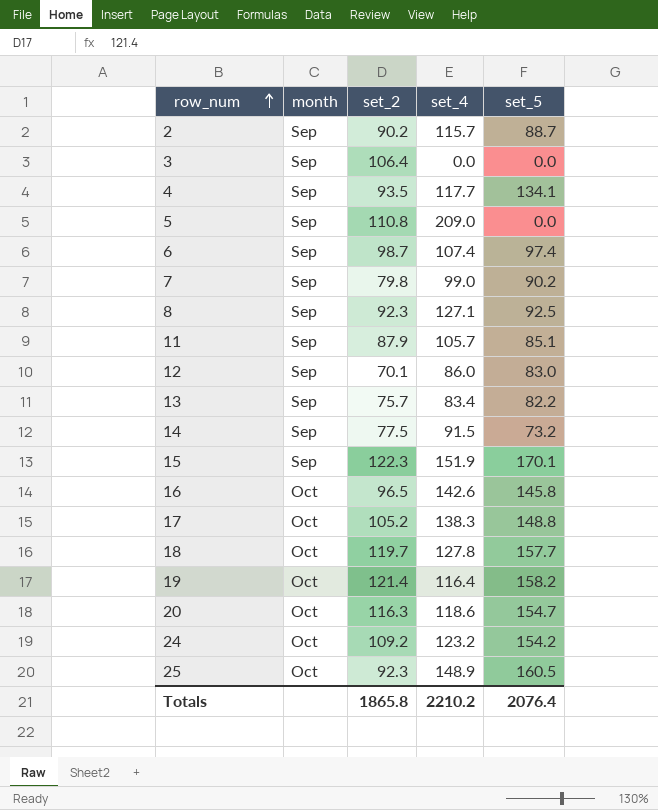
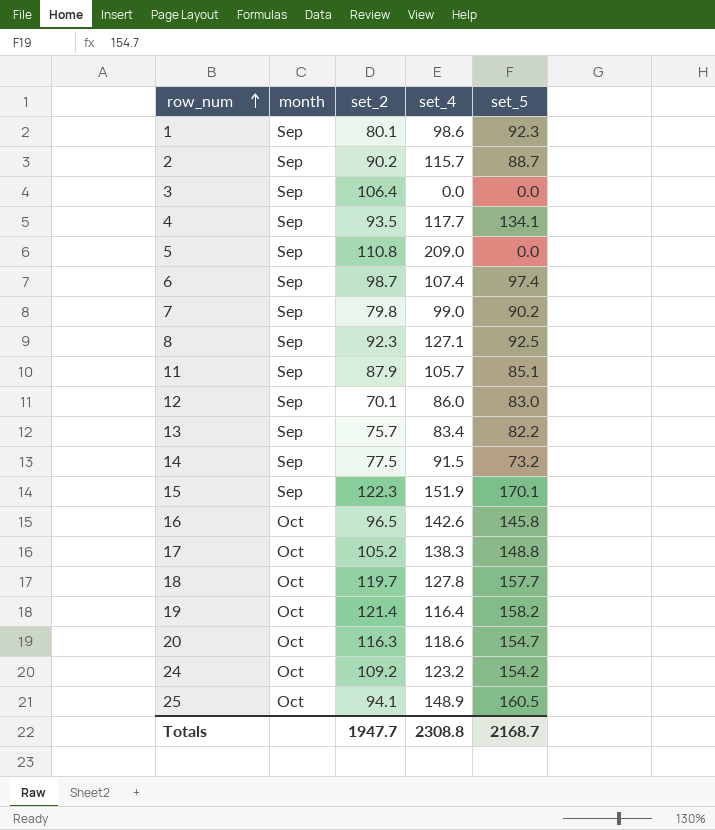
row 1: none -> Sep | 80.1 | 98.6 | 92.3
25 | set_2: 92.3 -> 94.1
Totals | set_2: 1865.8 -> 1947.7
Totals | set_4: 2210.2 -> 2308.8
Totals | set_5: 2076.4 -> 2168.7

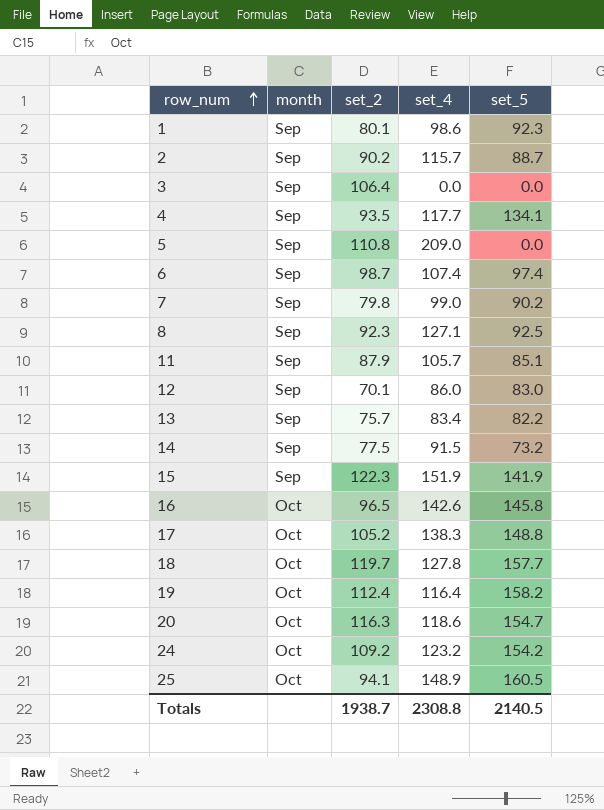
15 | set_5: 170.1 -> 141.9
19 | set_2: 121.4 -> 112.4
Totals | set_2: 1947.7 -> 1938.7
Totals | set_5: 2168.7 -> 2140.5

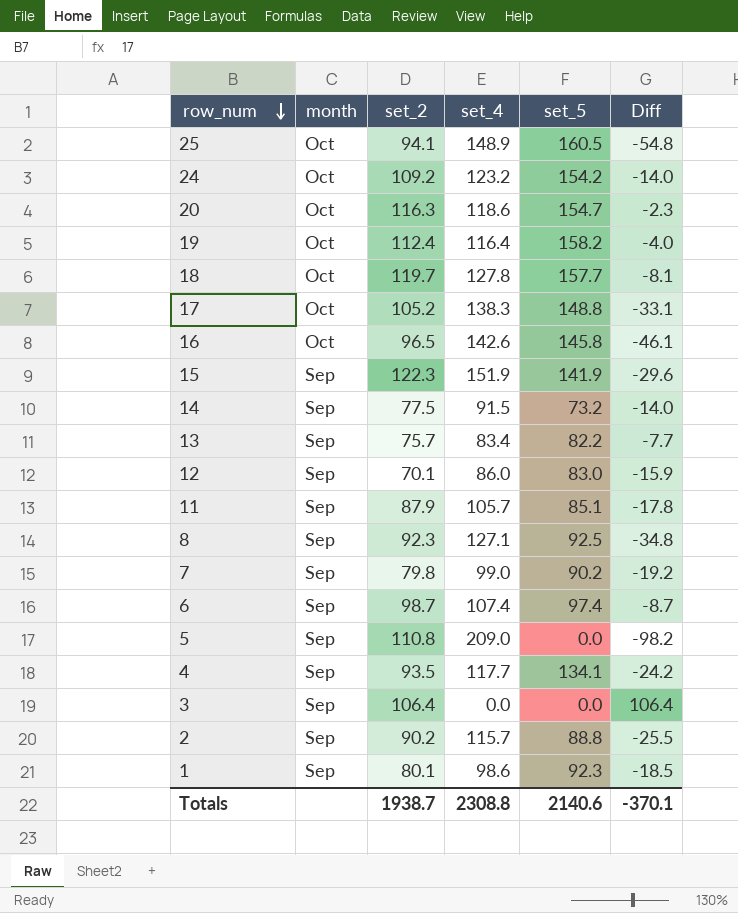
row order: row_num ascending -> row_num descending
column Diff | formula: none -> [set_2] - [set_4]
2 | set_5: 88.7 -> 88.8
Totals | set_5: 2140.5 -> 2140.6

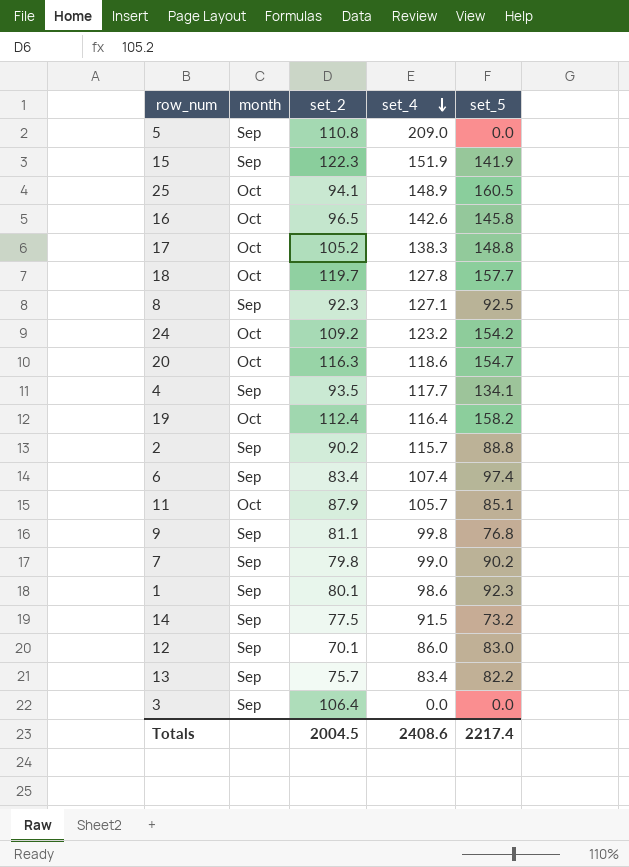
row order: row_num descending -> set_4 descending
column Diff | formula: [set_2] - [set_4] -> none
6 | set_2: 98.7 -> 83.4
11 | month: Sep -> Oct
row 9: none -> Sep | 81.1 | 99.8 | 76.8
Totals | set_2: 1938.7 -> 2004.5
Totals | set_4: 2308.8 -> 2408.6
Totals | set_5: 2140.6 -> 2217.4

